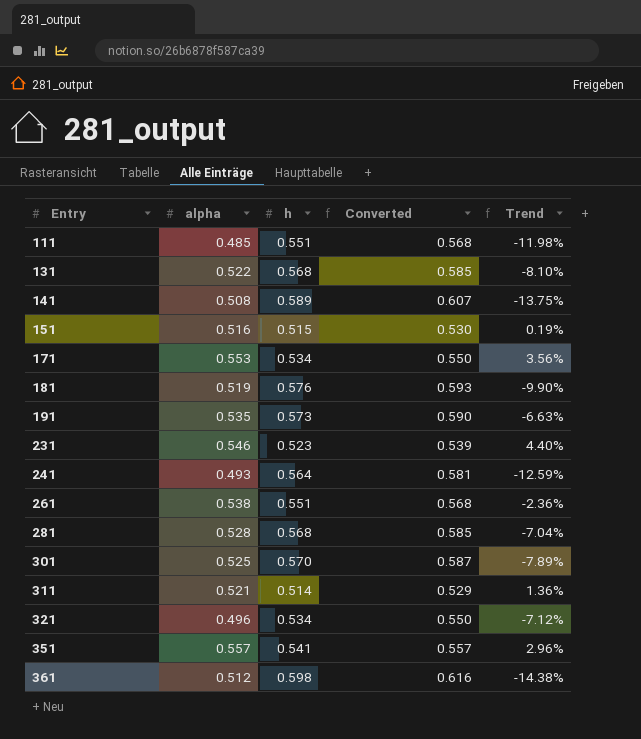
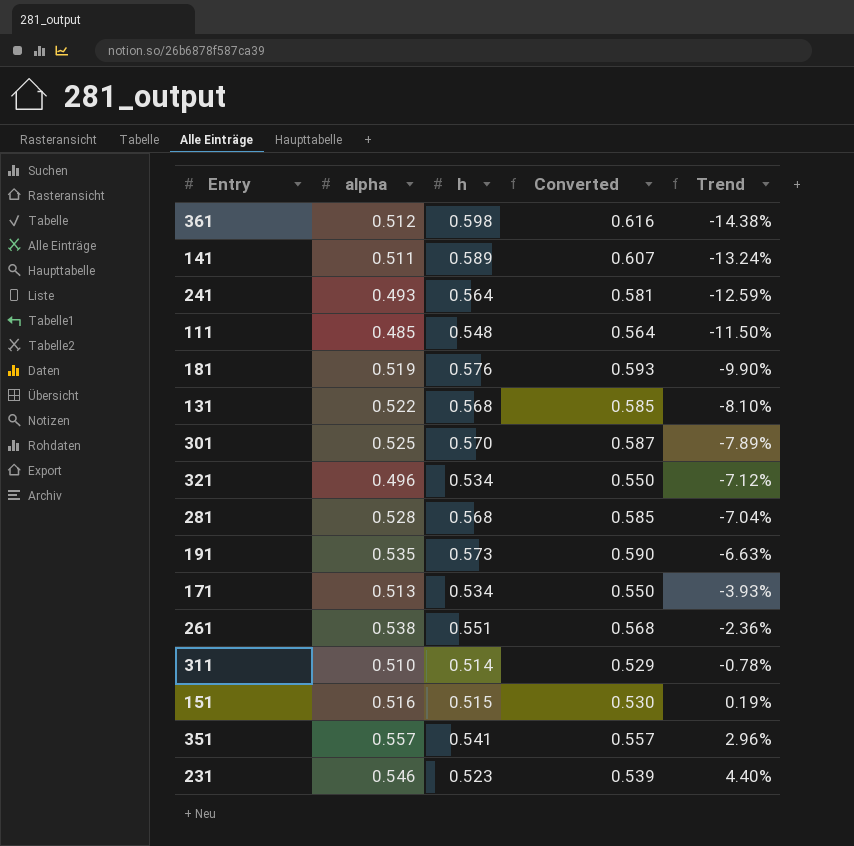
row order: Entry ascending -> Trend ascending
141 | alpha: 0.508 -> 0.511
141 | Trend: -13.75% -> -13.24%
111 | h: 0.551 -> 0.548
111 | Converted: 0.568 -> 0.564
111 | Trend: -11.98% -> -11.50%
171 | alpha: 0.553 -> 0.513
171 | Trend: 3.56% -> -3.93%
311 | alpha: 0.521 -> 0.510
311 | Trend: 1.36% -> -0.78%

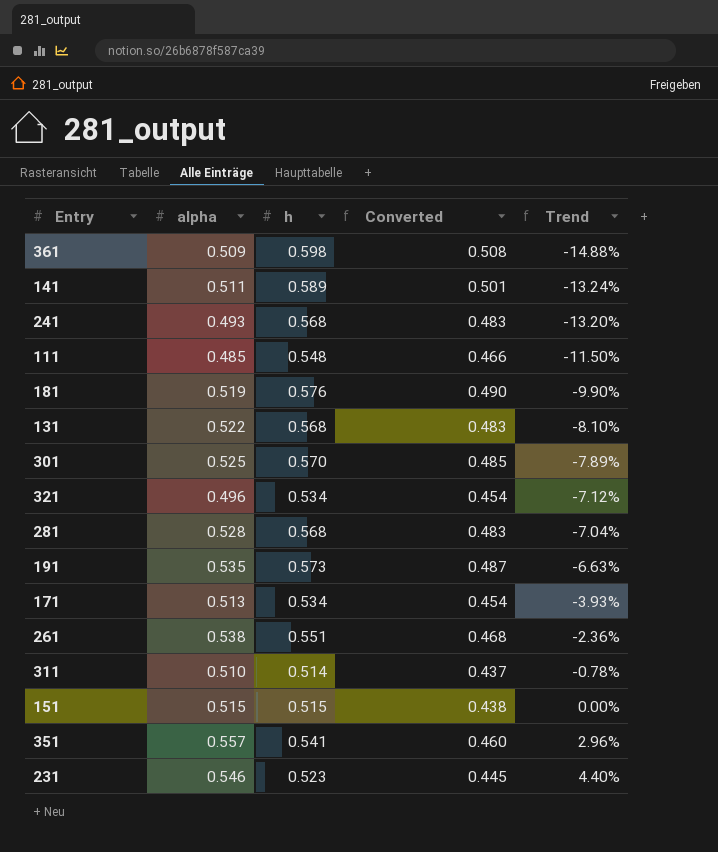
column Converted | formula: [h] * 1.03 -> [h] * 0.85
361 | alpha: 0.512 -> 0.509
361 | Trend: -14.38% -> -14.88%
241 | h: 0.564 -> 0.568
241 | Trend: -12.59% -> -13.20%
151 | alpha: 0.516 -> 0.515
151 | Trend: 0.19% -> 0.00%

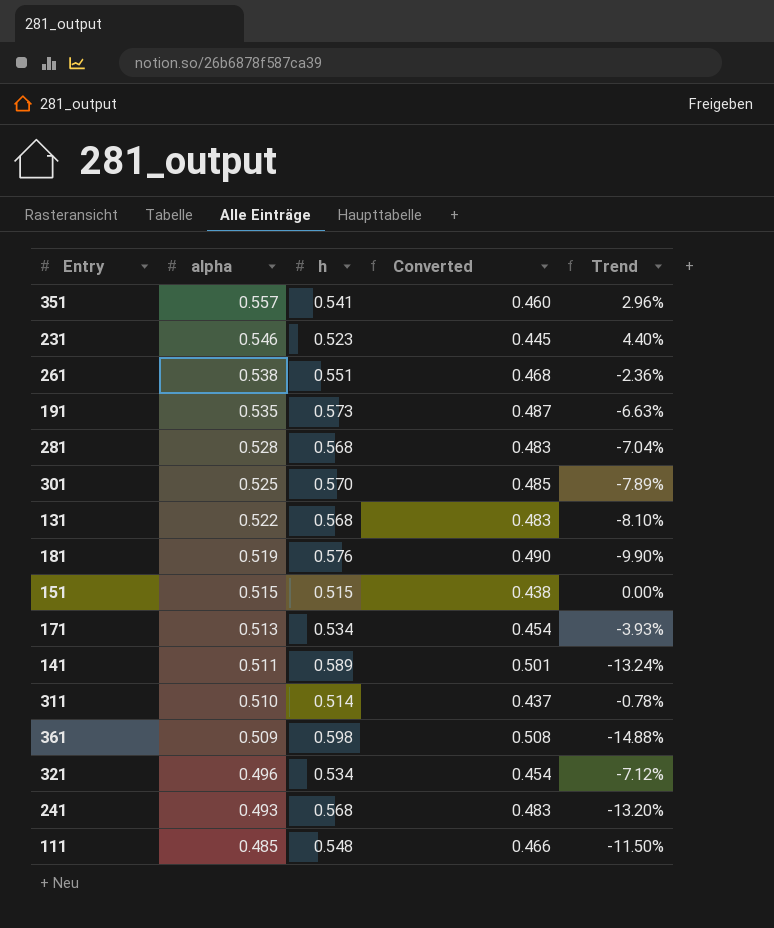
row order: Trend ascending -> alpha descending

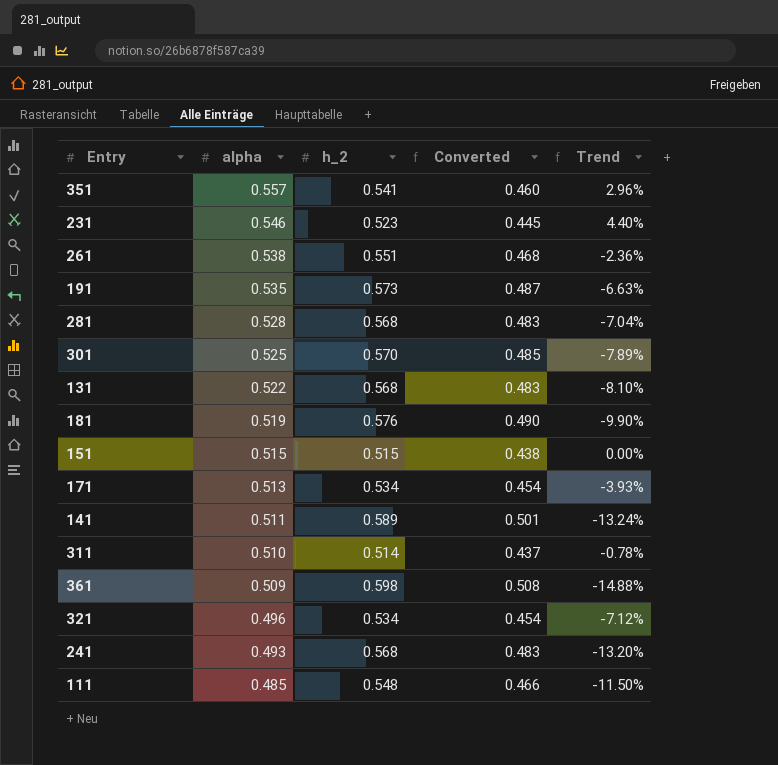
column name: h -> h_2

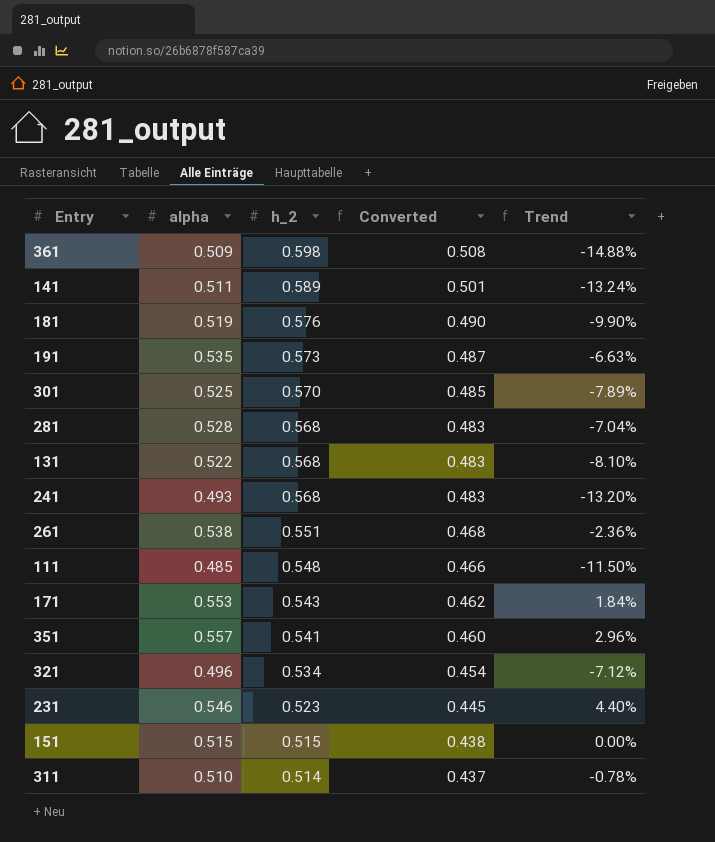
row order: alpha descending -> h_2 descending
171 | alpha: 0.513 -> 0.553
171 | h_2: 0.534 -> 0.543
171 | Converted: 0.454 -> 0.462
171 | Trend: -3.93% -> 1.84%

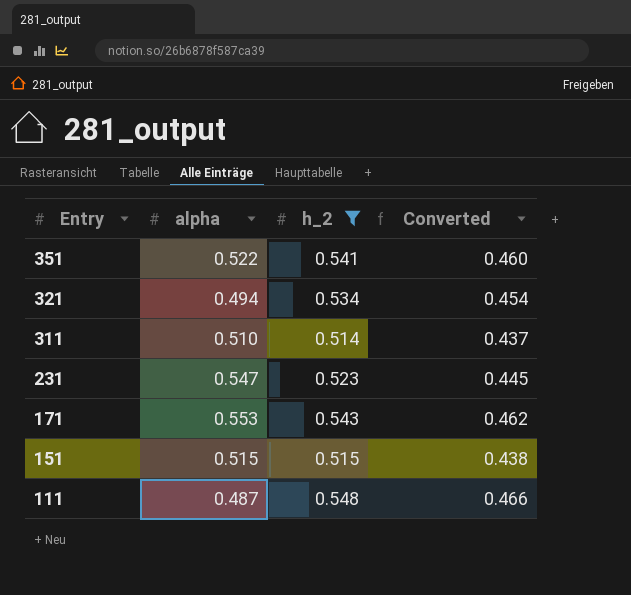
filter: none -> h_2 <= 0.548
row order: h_2 descending -> Entry descending
column Trend | formula: ([alpha] - [h_2]) / [h_2] -> none
351 | alpha: 0.557 -> 0.522
321 | alpha: 0.496 -> 0.494
231 | alpha: 0.546 -> 0.547
111 | alpha: 0.485 -> 0.487

